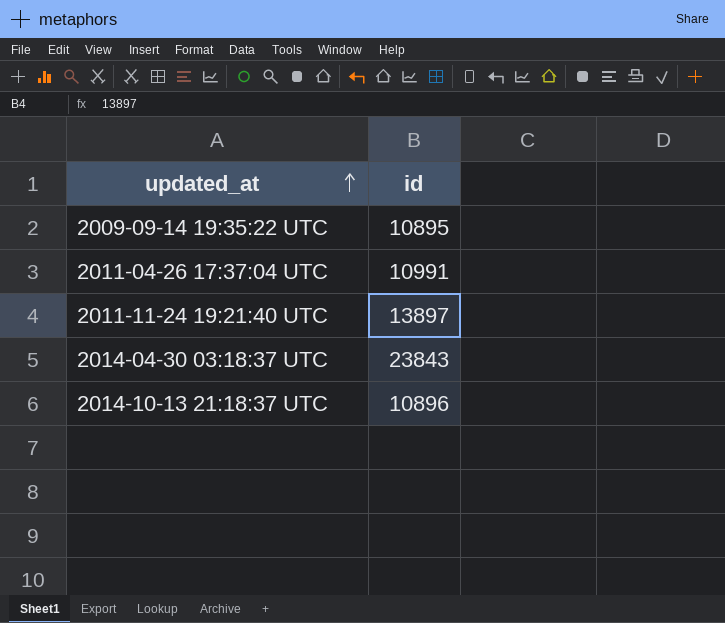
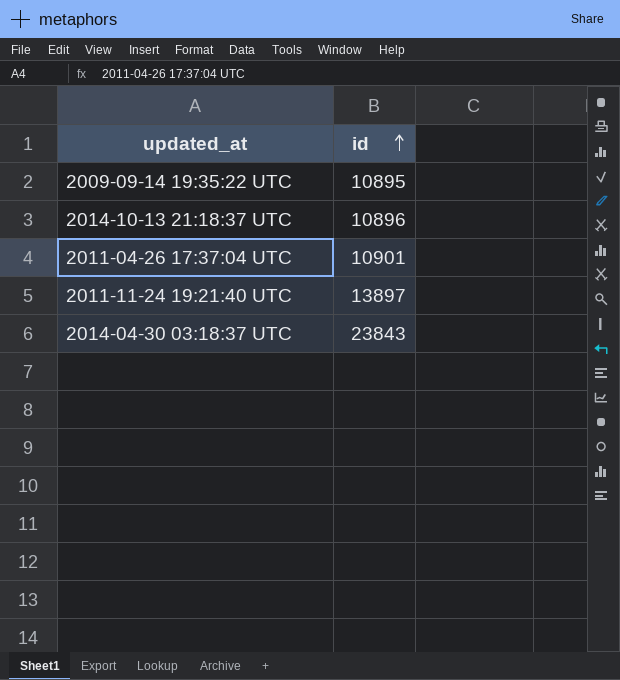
row order: updated_at ascending -> id ascending
2011-04-26 17:37:04 UTC | id: 10991 -> 10901

